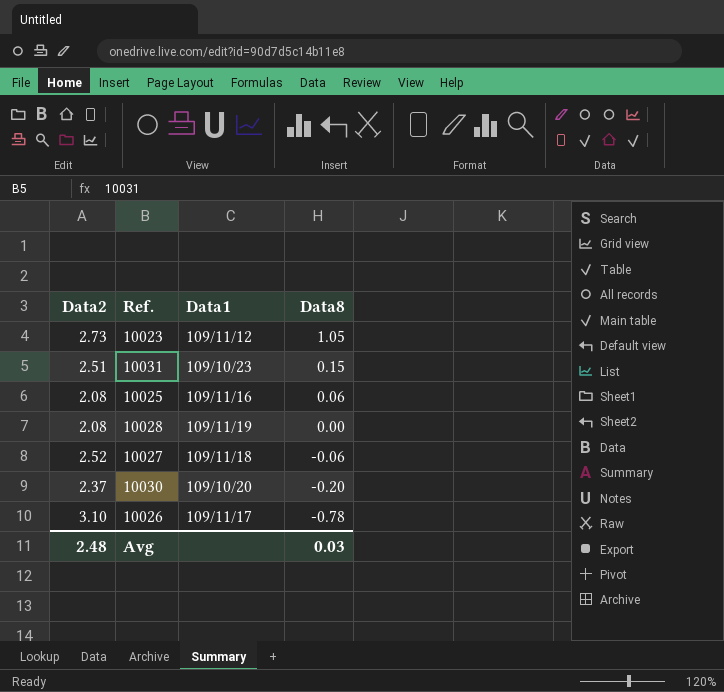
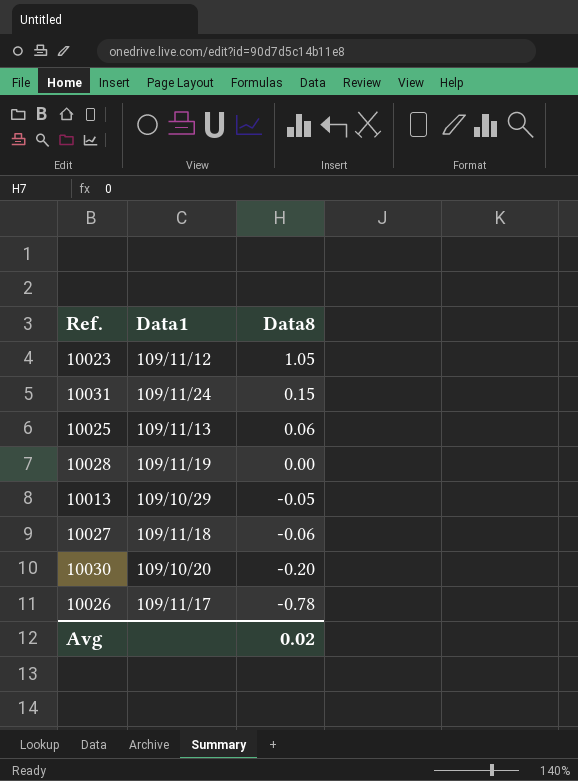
column Data2 | position: 1 -> none
10031 | Data1: 109/10/23 -> 109/11/24
10025 | Data1: 109/11/16 -> 109/11/13
row 10013: none -> 109/10/29 | -0.05
Avg | Data8: 0.03 -> 0.02

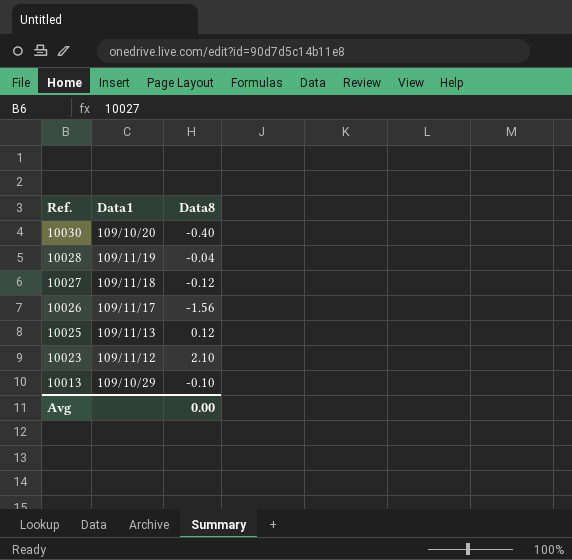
row order: Data8 descending -> Ref. descending
row 10031: 109/11/24 | 0.15 -> none
10030 | Data8: -0.20 -> -0.40
10028 | Data8: 0.00 -> -0.04
10027 | Data8: -0.06 -> -0.12
10026 | Data8: -0.78 -> -1.56
10025 | Data8: 0.06 -> 0.12
10023 | Data8: 1.05 -> 2.10
10013 | Data8: -0.05 -> -0.10
Avg | Data8: 0.02 -> 0.00

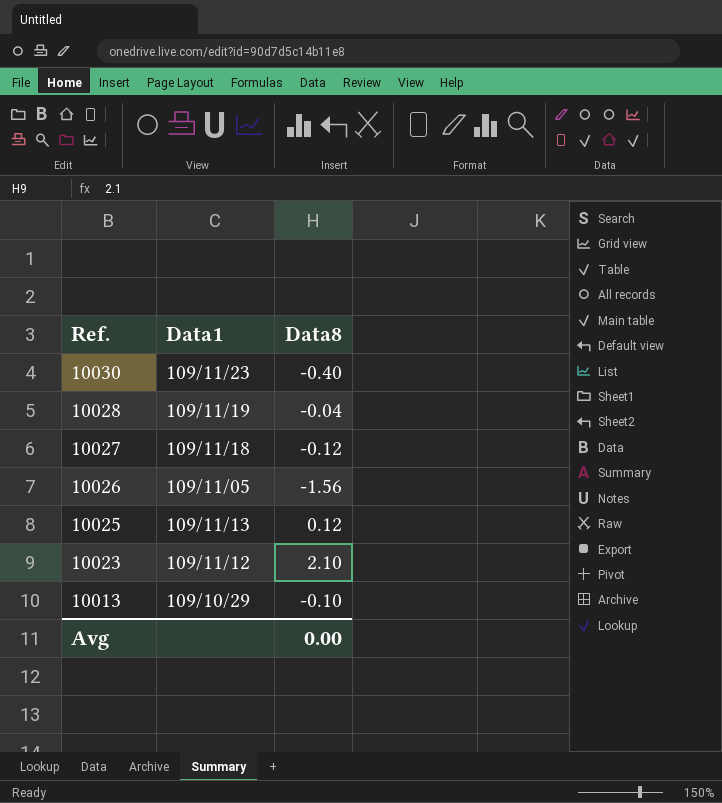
10030 | Data1: 109/10/20 -> 109/11/23
10026 | Data1: 109/11/17 -> 109/11/05

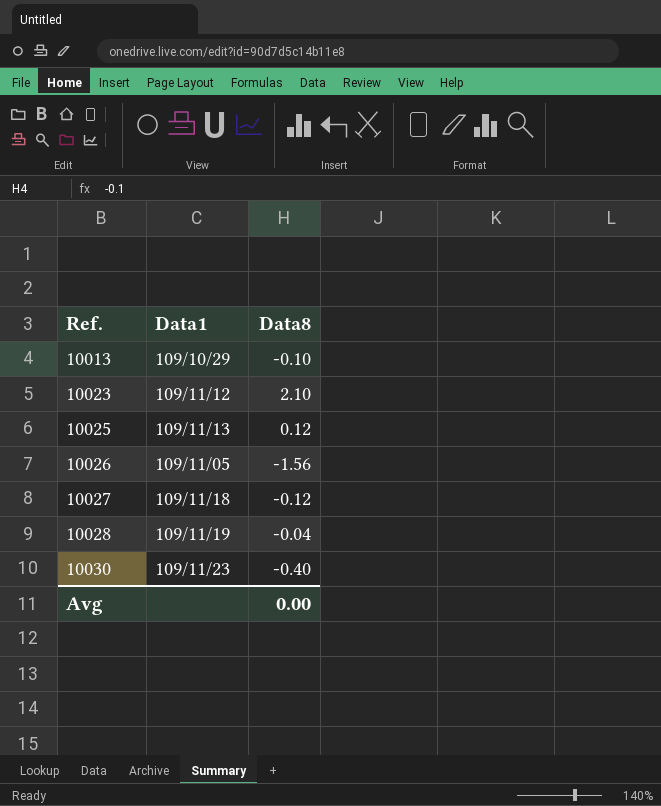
row order: Ref. descending -> Ref. ascending

